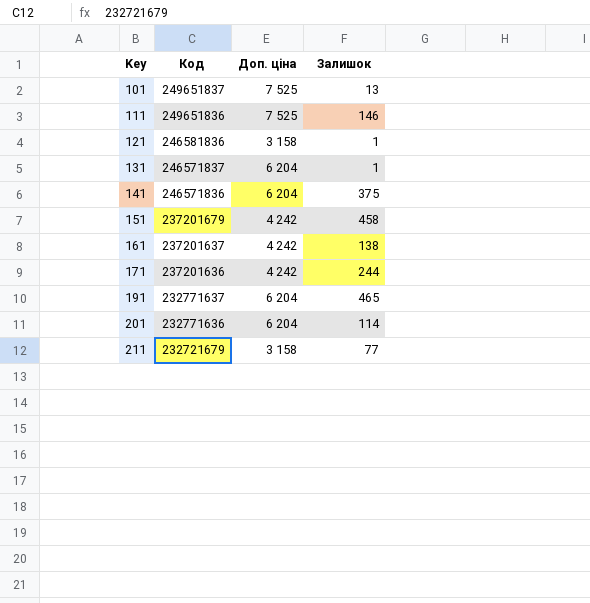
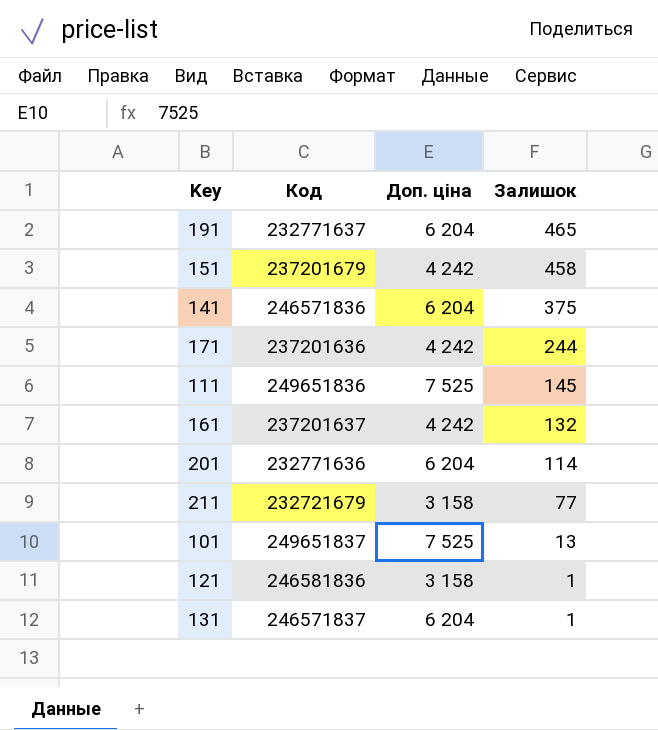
row order: Key ascending -> Залишок descending
111 | Залишок: 146 -> 145
161 | Залишок: 138 -> 132

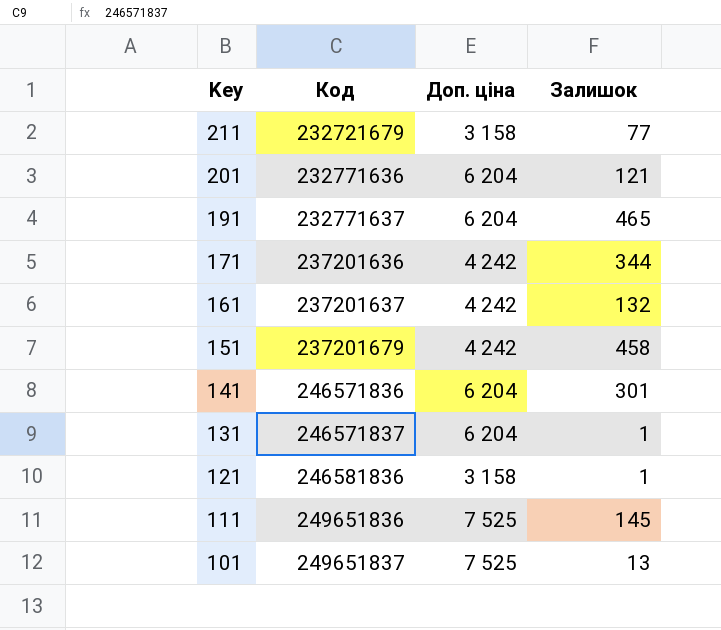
row order: Залишок descending -> Key descending
201 | Залишок: 114 -> 121
171 | Залишок: 244 -> 344
141 | Залишок: 375 -> 301

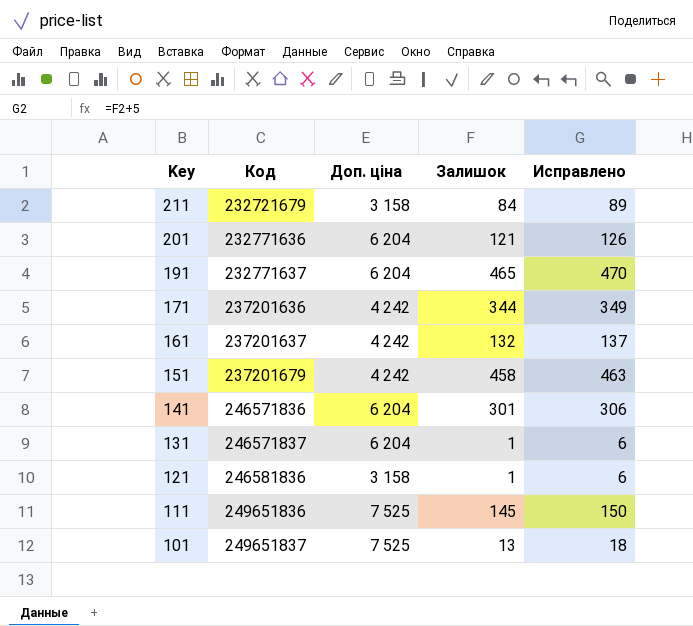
column Исправлено | formula: none -> [Залишок] + 5
211 | Залишок: 77 -> 84

